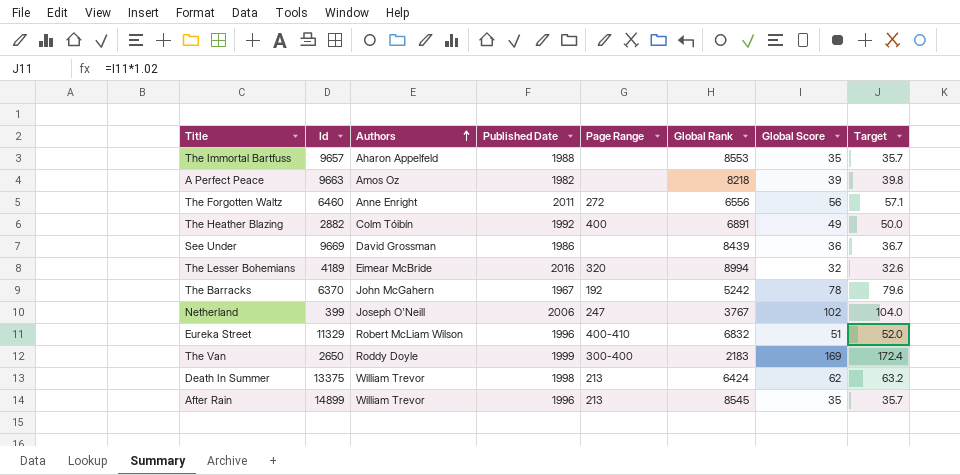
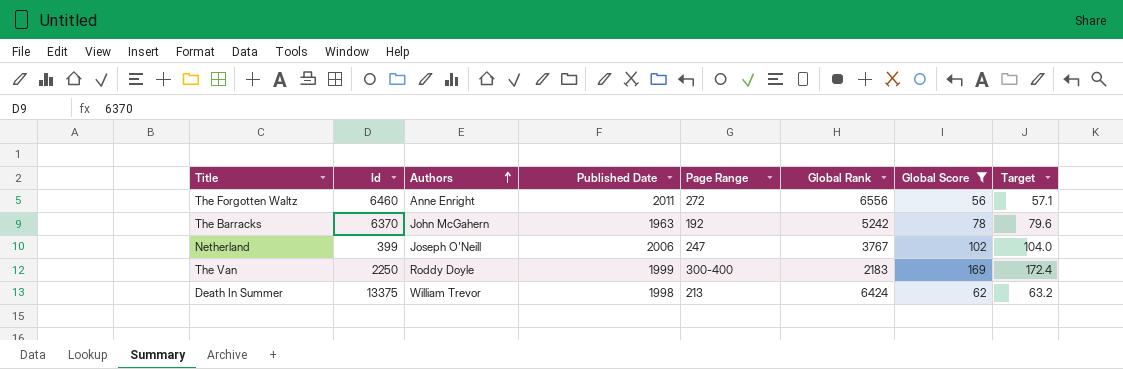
filter: none -> Global Score >= 56
The Barracks | Published Date: 1967 -> 1963
The Van | Id: 2650 -> 2250

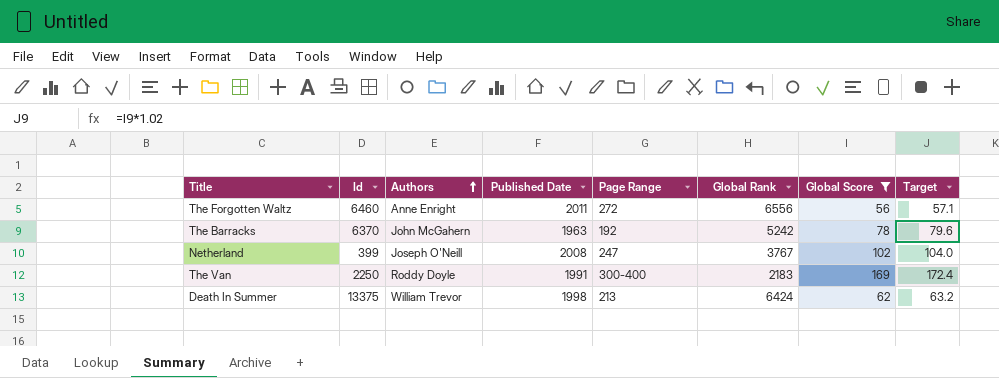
Netherland | Published Date: 2006 -> 2008
The Van | Published Date: 1999 -> 1991

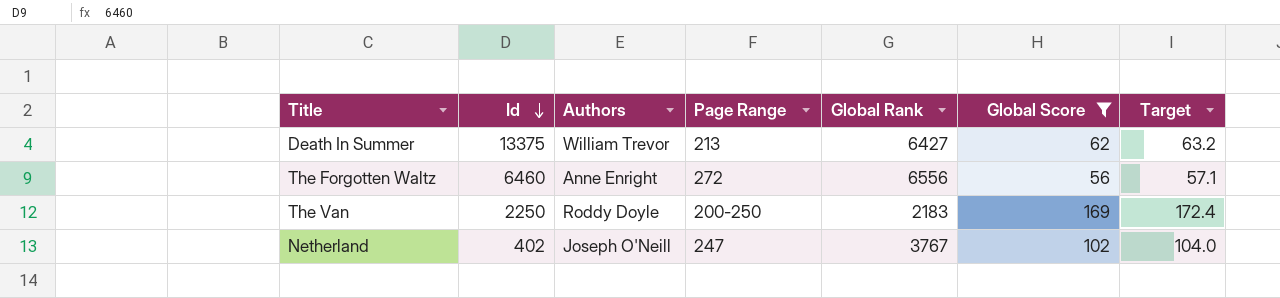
row order: Authors ascending -> Id descending
column Published Date | position: 4 -> none
row The Barracks: 6370 | John McGahern | 1963 | 192 | 5242 | 78 | 79.6 -> none
Death In Summer | Global Rank: 6424 -> 6427
The Van | Page Range: 300-400 -> 200-250
Netherland | Id: 399 -> 402

